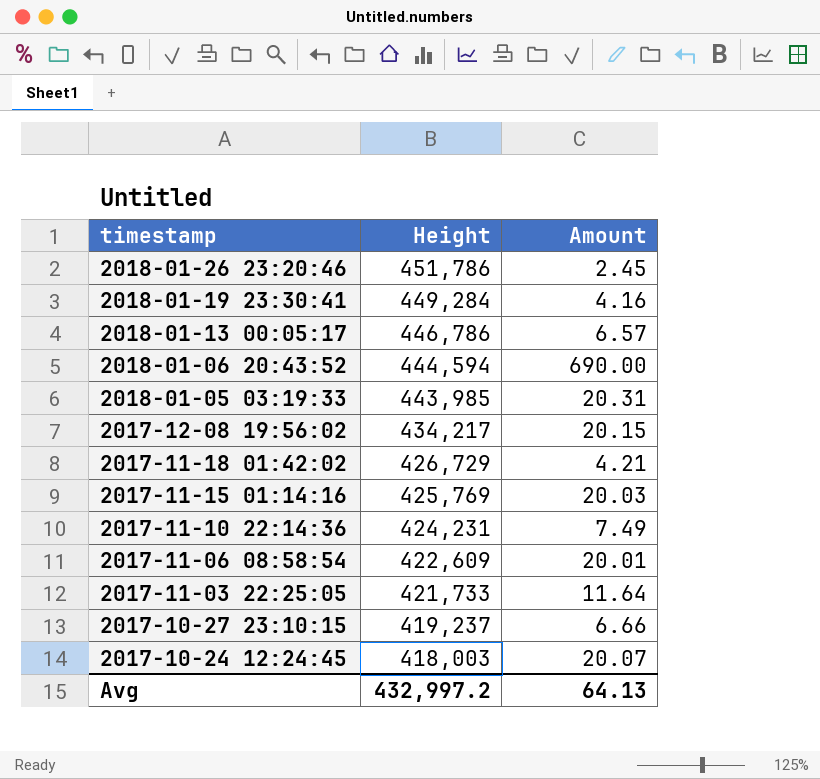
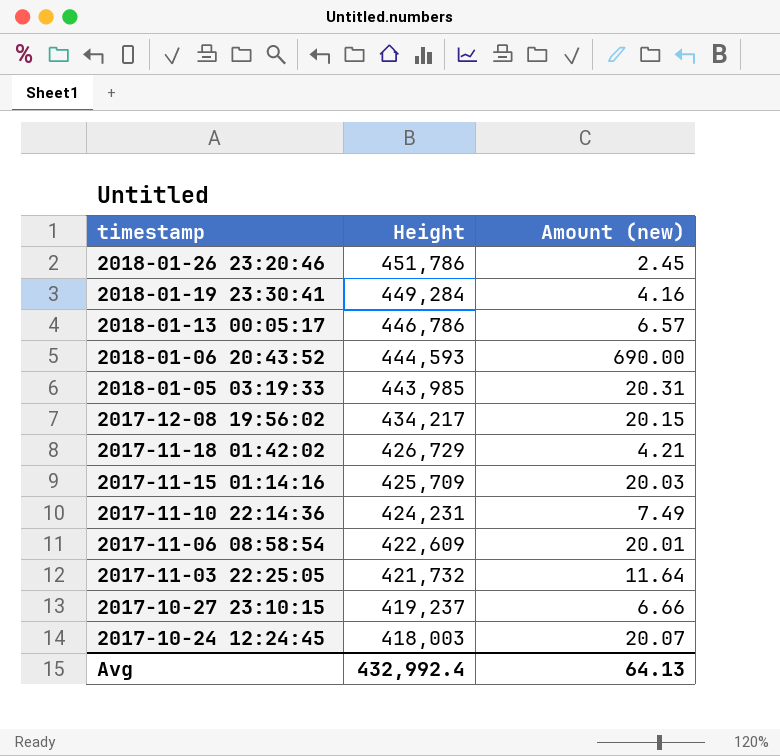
column name: Amount -> Amount (new)
2018-01-06 20:43:52 | Height: 444,594 -> 444,593
2017-11-15 01:14:16 | Height: 425,769 -> 425,709
2017-11-03 22:25:05 | Height: 421,733 -> 421,732
Avg | Height: 432,997.2 -> 432,992.4

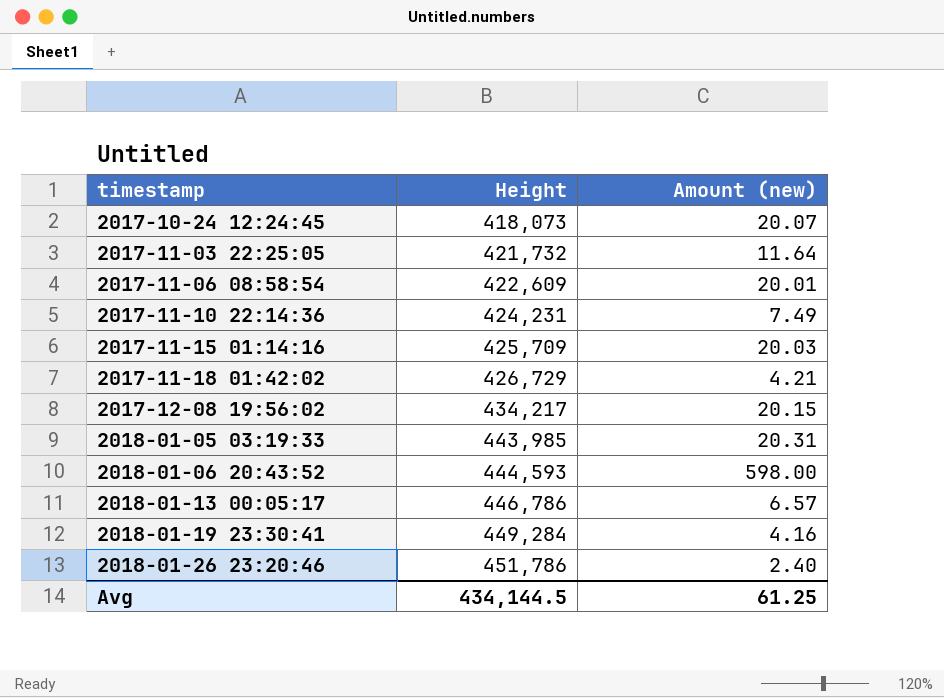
row order: timestamp descending -> timestamp ascending
row 2017-10-27 23:10:15: 419,237 | 6.66 -> none
2017-10-24 12:24:45 | Height: 418,003 -> 418,073
2018-01-06 20:43:52 | Amount (new): 690.00 -> 598.00
2018-01-26 23:20:46 | Amount (new): 2.45 -> 2.40
Avg | Height: 432,992.4 -> 434,144.5
Avg | Amount (new): 64.13 -> 61.25

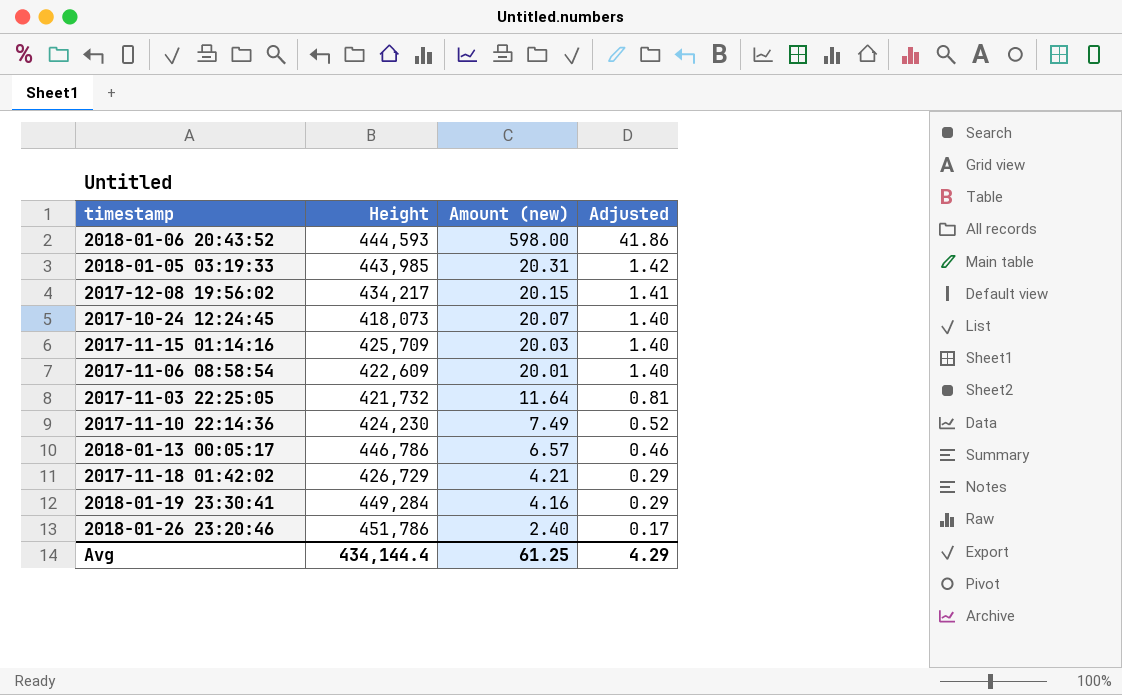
row order: timestamp ascending -> Amount (new) descending
column Adjusted | formula: none -> [Amount (new)] * 0.07
2017-11-10 22:14:36 | Height: 424,231 -> 424,230
Avg | Height: 434,144.5 -> 434,144.4

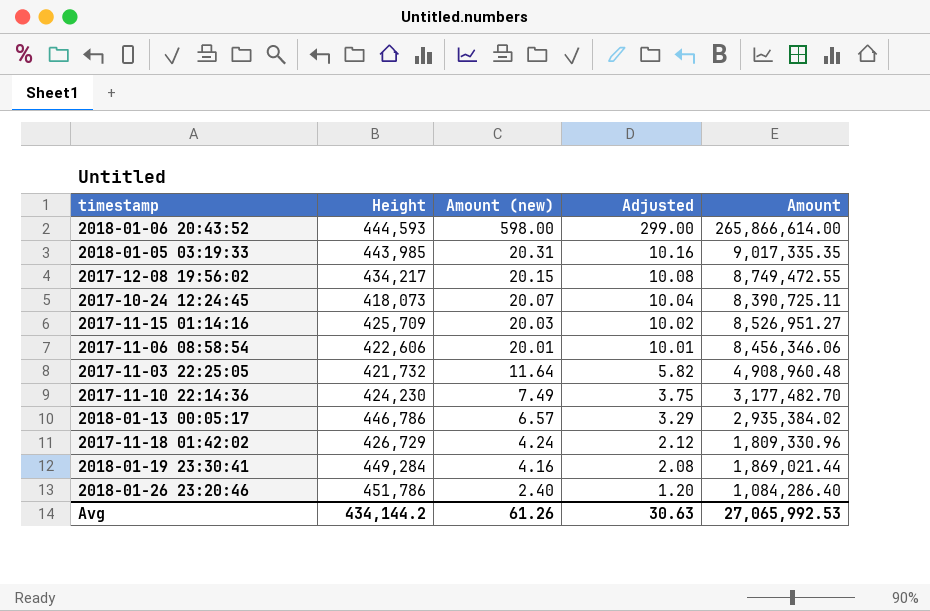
column Adjusted | formula: [Amount (new)] * 0.07 -> [Amount (new)] * 0.5
column Amount | formula: none -> [Height] * [Amount (new)]
2017-11-06 08:58:54 | Height: 422,609 -> 422,606
2017-11-18 01:42:02 | Amount (new): 4.21 -> 4.24
Avg | Height: 434,144.4 -> 434,144.2
Avg | Amount (new): 61.25 -> 61.26
Avg | Adjusted: 4.29 -> 30.63

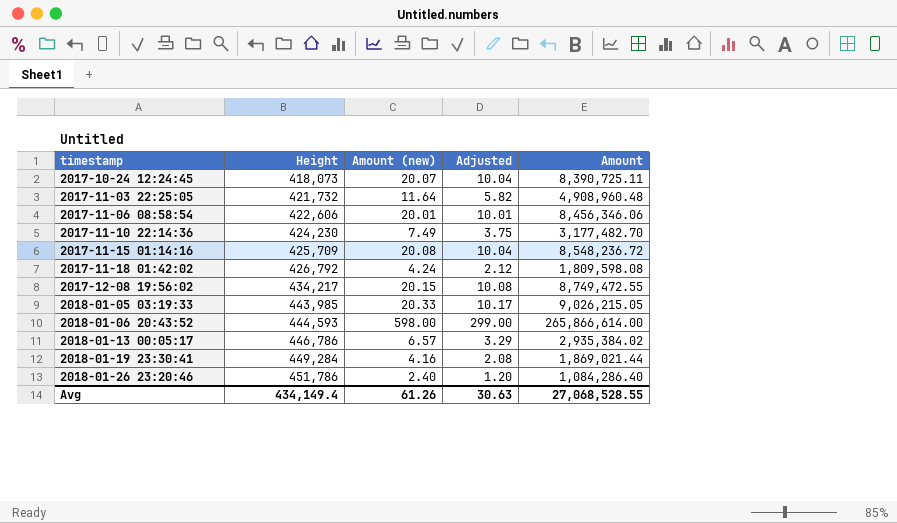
row order: Amount (new) descending -> timestamp ascending
2017-11-15 01:14:16 | Amount (new): 20.03 -> 20.08
2017-11-15 01:14:16 | Adjusted: 10.02 -> 10.04
2017-11-15 01:14:16 | Amount: 8,526,951.27 -> 8,548,236.72
2017-11-18 01:42:02 | Height: 426,729 -> 426,792
2017-11-18 01:42:02 | Amount: 1,809,330.96 -> 1,809,598.08
2018-01-05 03:19:33 | Amount (new): 20.31 -> 20.33
2018-01-05 03:19:33 | Adjusted: 10.16 -> 10.17
2018-01-05 03:19:33 | Amount: 9,017,335.35 -> 9,026,215.05
Avg | Height: 434,144.2 -> 434,149.4
Avg | Amount: 27,065,992.53 -> 27,068,528.55

